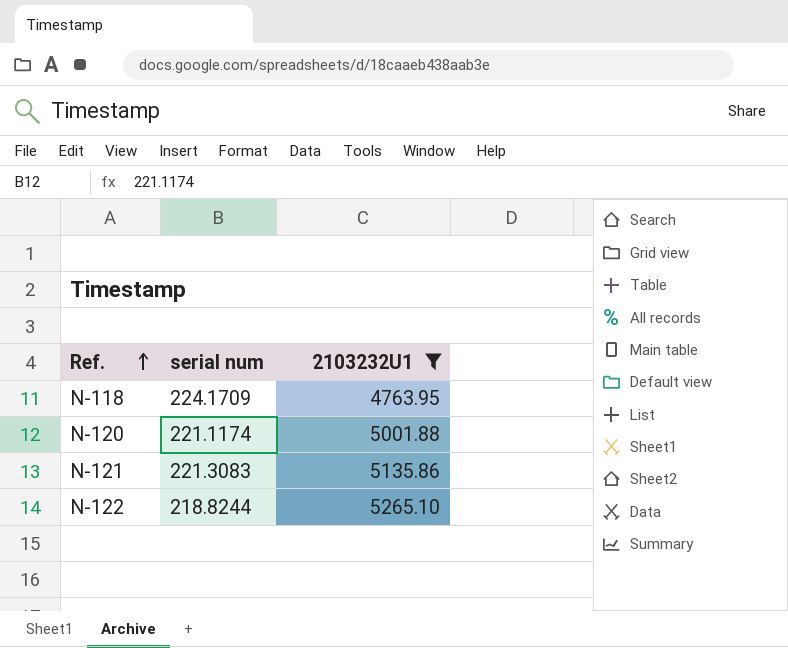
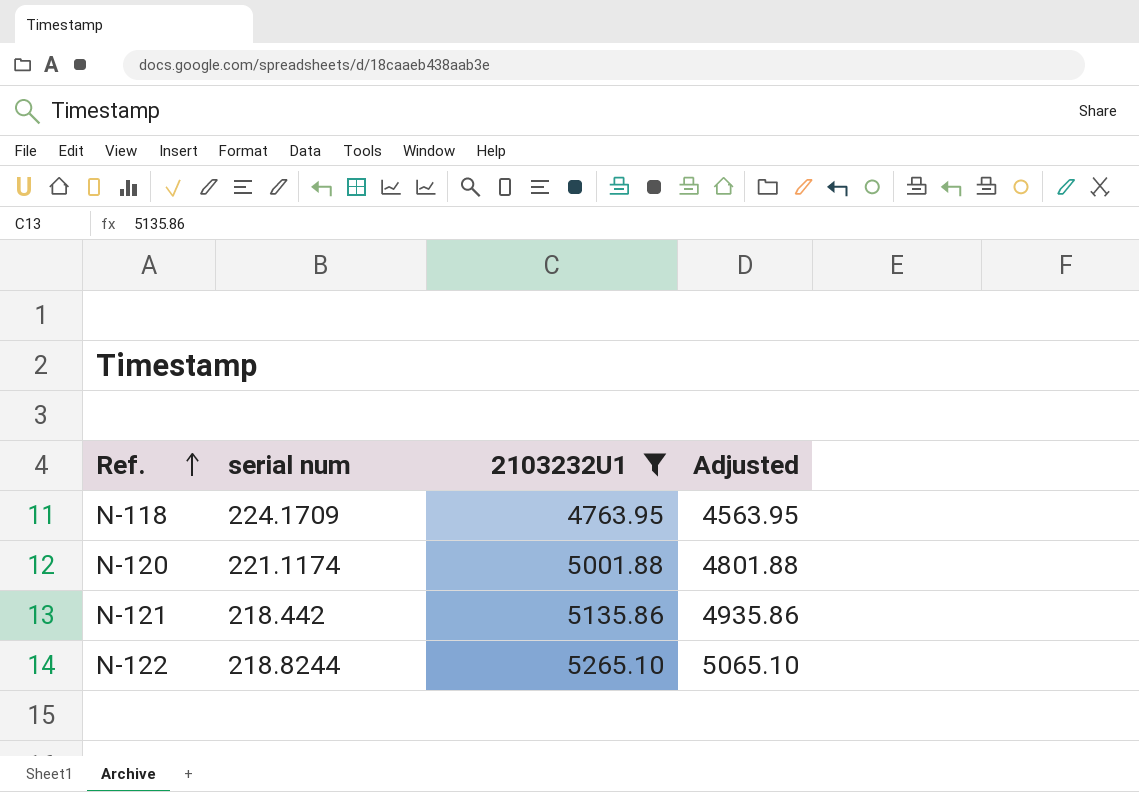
column Adjusted | formula: none -> [2103232U1] - 200
N-121 | serial num: 221.3083 -> 218.442

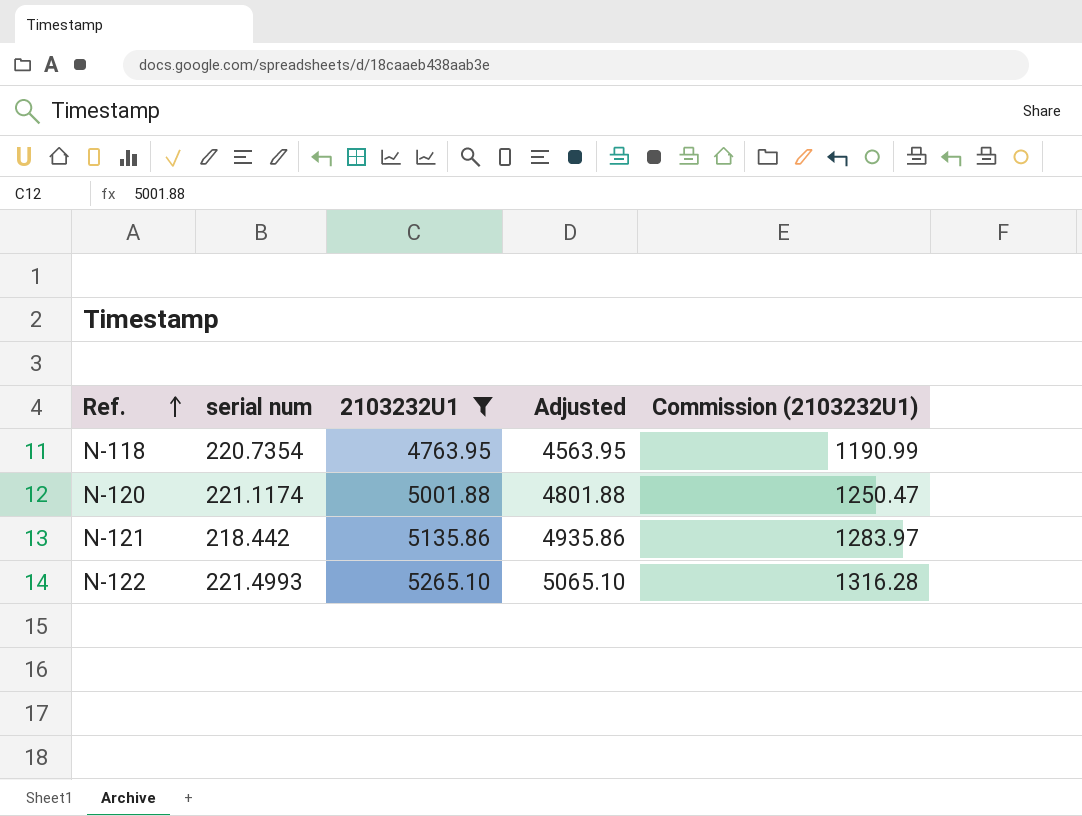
column Commission (2103232U1) | formula: none -> [2103232U1] * 0.25
N-118 | serial num: 224.1709 -> 220.7354
N-122 | serial num: 218.8244 -> 221.4993

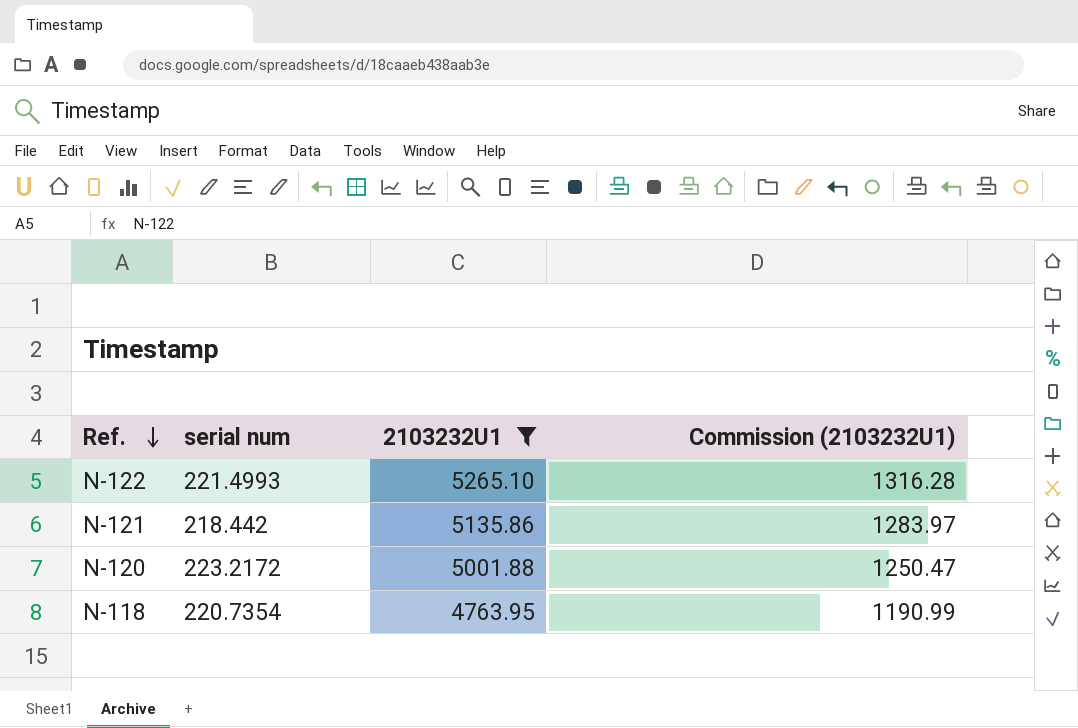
row order: Ref. ascending -> Ref. descending
column Adjusted | formula: [2103232U1] - 200 -> none
N-120 | serial num: 221.1174 -> 223.2172

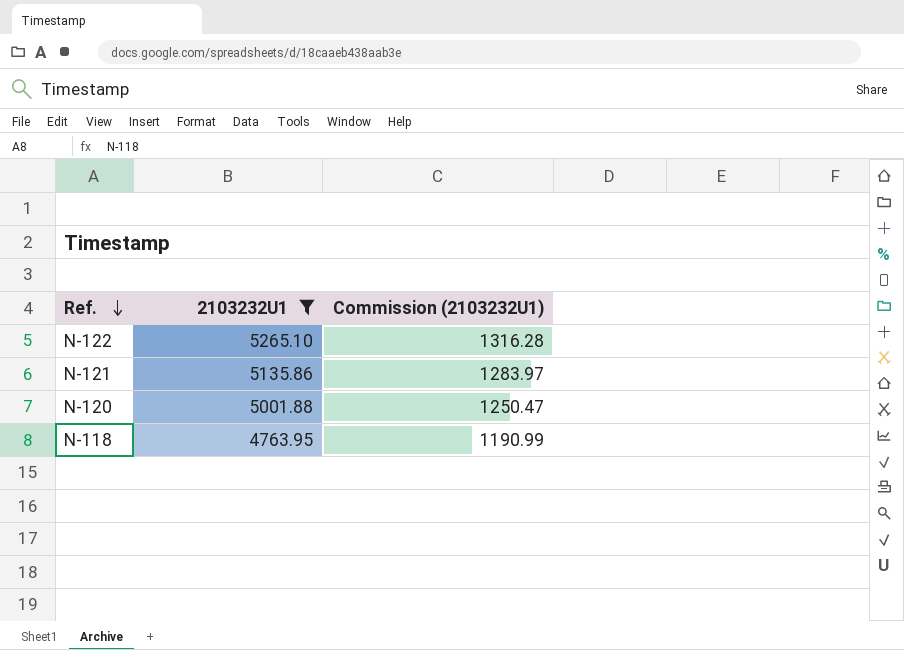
column serial num | position: 2 -> none

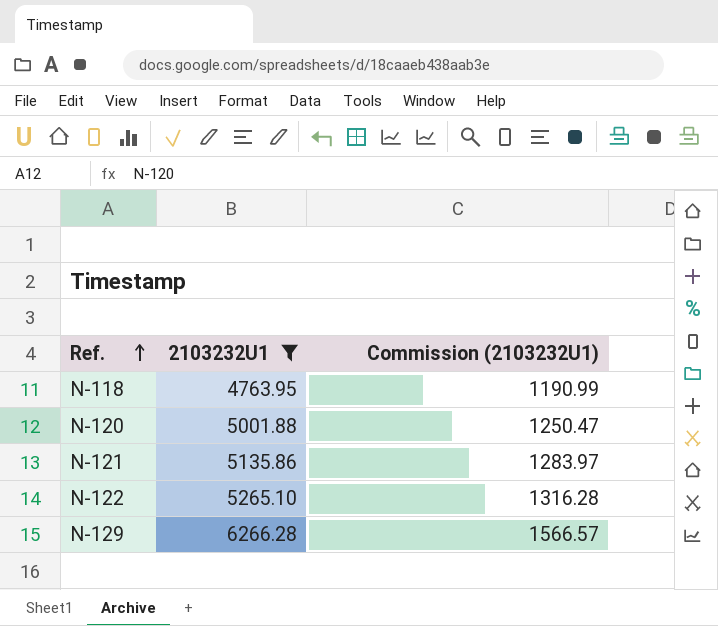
row order: Ref. descending -> Ref. ascending
row N-129: none -> 6266.28 | 1566.57

